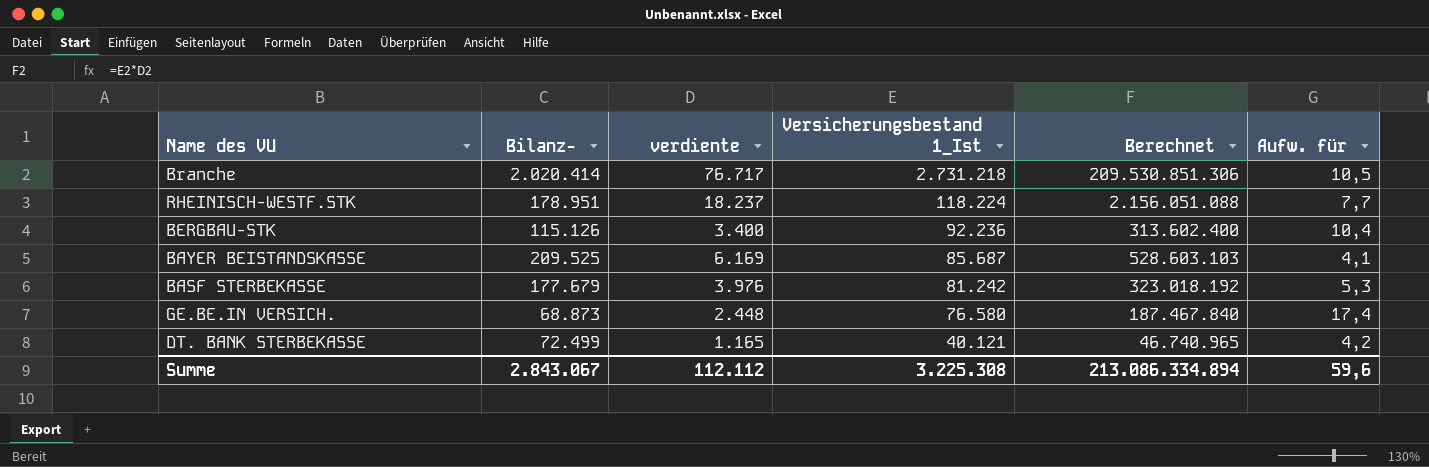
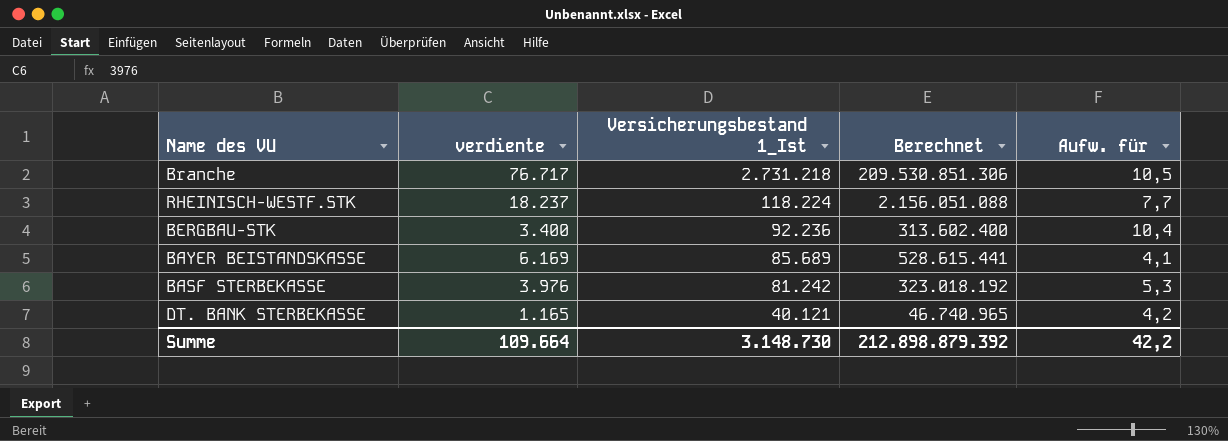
column Bilanz- | position: 2 -> none
row GE.BE.IN VERSICH.: 68.873 | 2.448 | 76.580 | 187.467.840 | 17,4 -> none
BAYER BEISTANDSKASSE | Versicherungsbestand 1_Ist: 85.687 -> 85.689
BAYER BEISTANDSKASSE | Berechnet: 528.603.103 -> 528.615.441
Summe | verdiente: 112.112 -> 109.664
Summe | Versicherungsbestand 1_Ist: 3.225.308 -> 3.148.730
Summe | Berechnet: 213.086.334.894 -> 212.898.879.392
Summe | Aufw. für: 59,6 -> 42,2

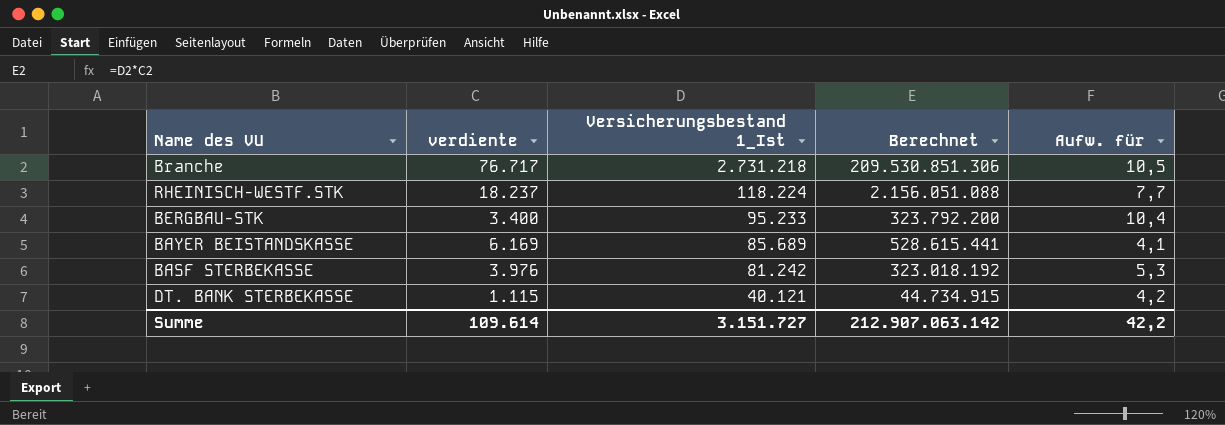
BERGBAU-STK | Versicherungsbestand 1_Ist: 92.236 -> 95.233
BERGBAU-STK | Berechnet: 313.602.400 -> 323.792.200
DT. BANK STERBEKASSE | verdiente: 1.165 -> 1.115
DT. BANK STERBEKASSE | Berechnet: 46.740.965 -> 44.734.915
Summe | verdiente: 109.664 -> 109.614
Summe | Versicherungsbestand 1_Ist: 3.148.730 -> 3.151.727
Summe | Berechnet: 212.898.879.392 -> 212.907.063.142

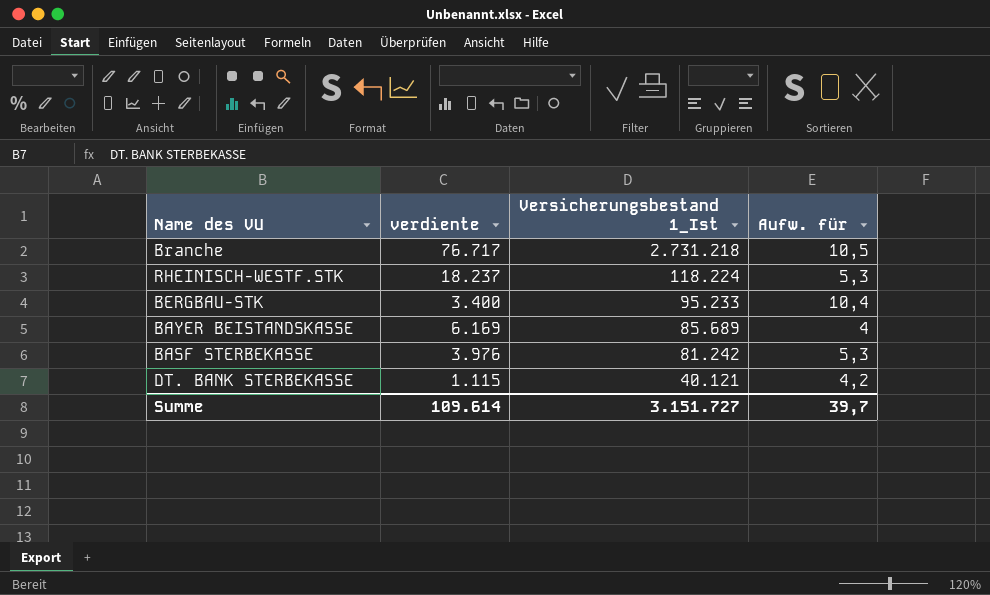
column Berechnet | formula: [verdiente] * [Versicherungsbestand 1_Ist] -> none
RHEINISCH-WESTF.STK | Aufw. für: 7,7 -> 5,3
BAYER BEISTANDSKASSE | Aufw. für: 4,1 -> 4
Summe | Aufw. für: 42,2 -> 39,7

